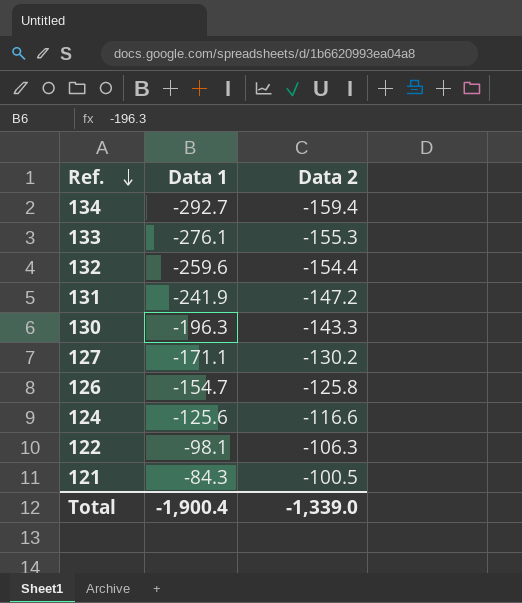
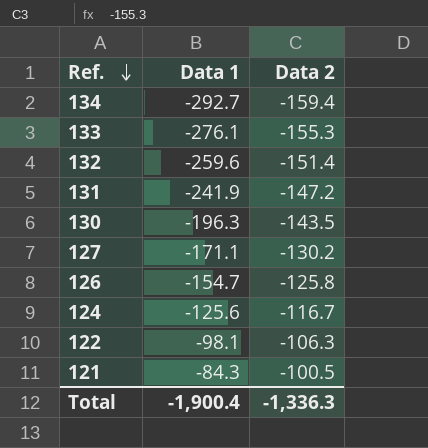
132 | Data 2: -154.4 -> -151.4
130 | Data 2: -143.3 -> -143.5
124 | Data 2: -116.6 -> -116.7
Total | Data 2: -1,339.0 -> -1,336.3

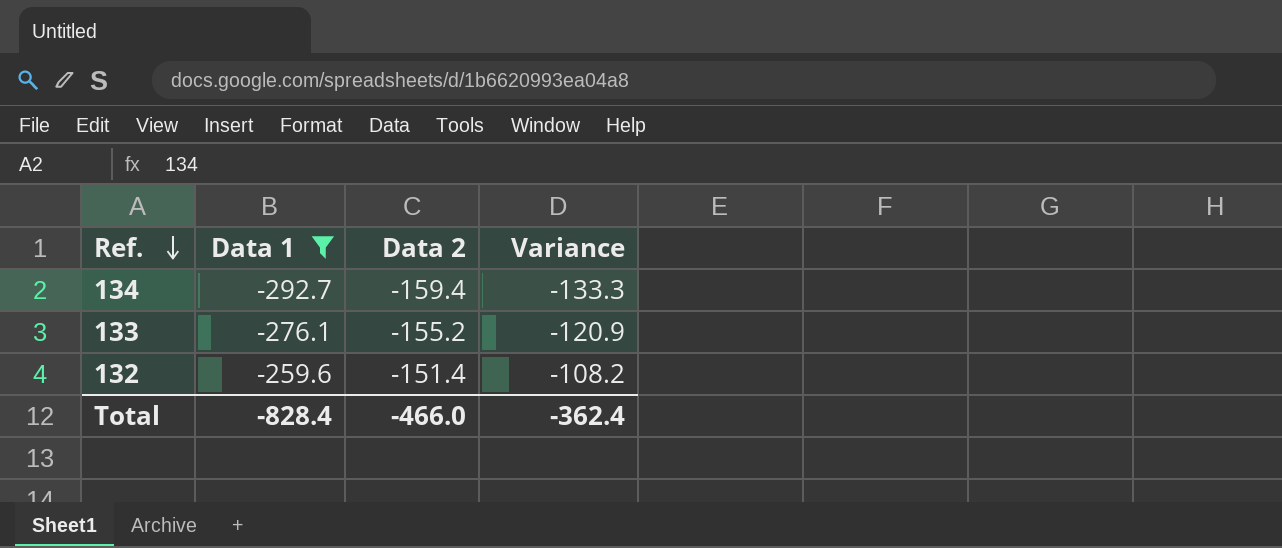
filter: none -> Data 1 <= -259.6
column Variance | formula: none -> [Data 1] - [Data 2]
133 | Data 2: -155.3 -> -155.2
Total | Data 1: -1,900.4 -> -828.4
Total | Data 2: -1,336.3 -> -466.0

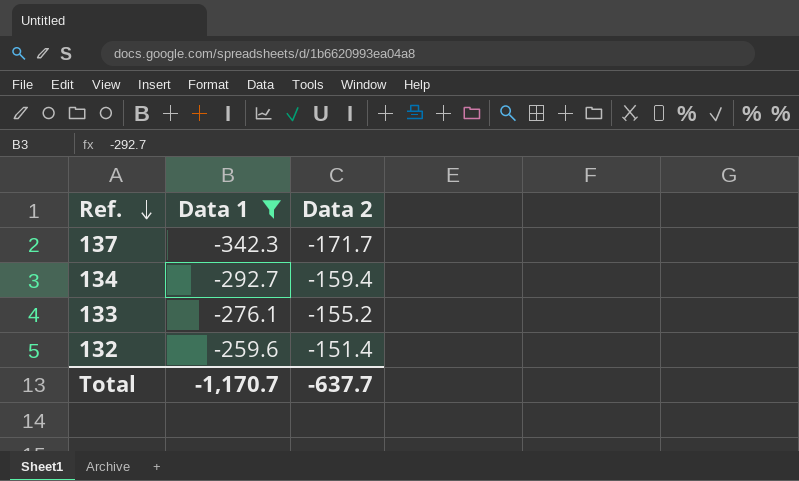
column Variance | formula: [Data 1] - [Data 2] -> none
row 137: none -> -342.3 | -171.7
Total | Data 1: -828.4 -> -1,170.7
Total | Data 2: -466.0 -> -637.7

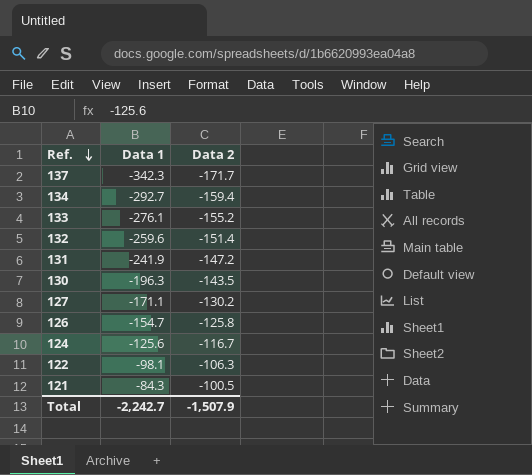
filter: Data 1 <= -259.6 -> none
Total | Data 1: -1,170.7 -> -2,242.7
Total | Data 2: -637.7 -> -1,507.9

